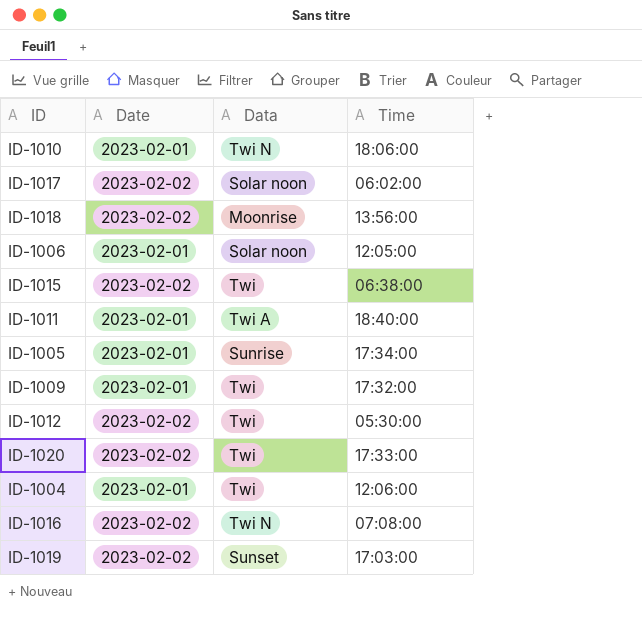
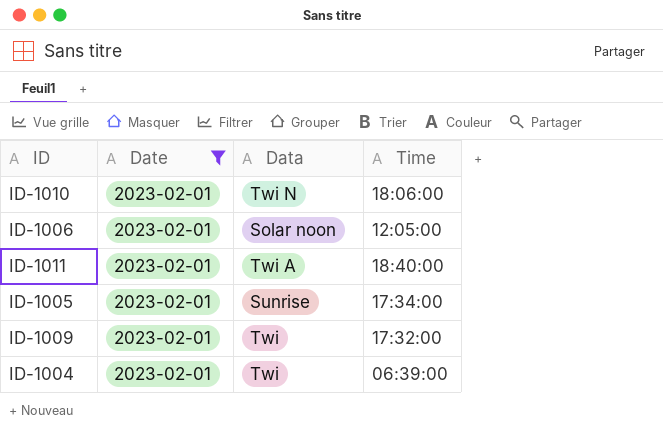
filter: none -> Date = 2023-02-01
ID-1004 | Time: 12:06:00 -> 06:39:00

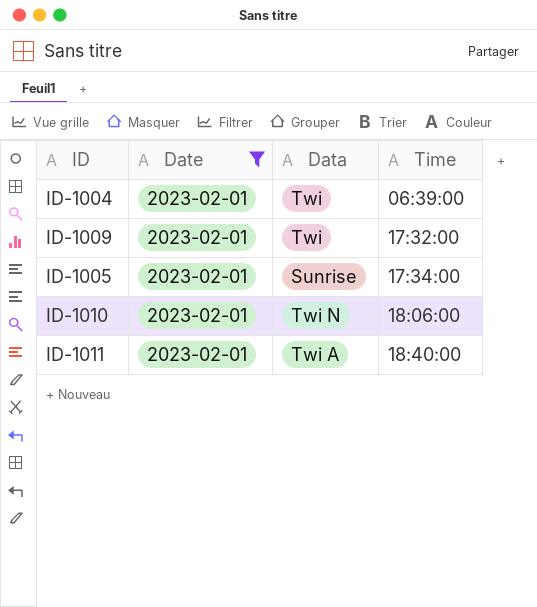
row order: none -> Time ascending
row ID-1006: 2023-02-01 | Solar noon | 12:05:00 -> none

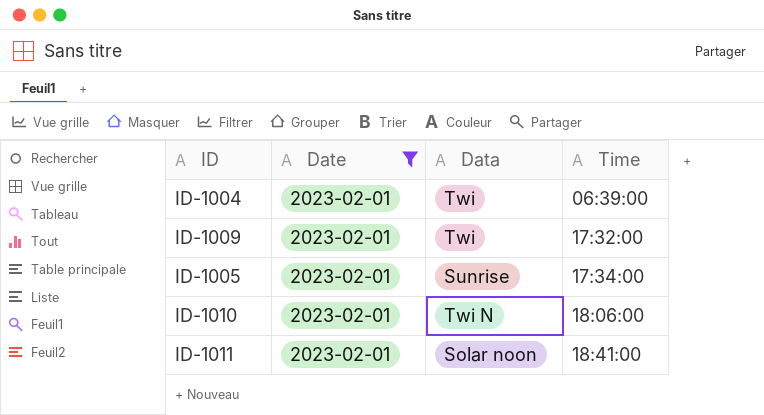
ID-1011 | Data: Twi A -> Solar noon
ID-1011 | Time: 18:40:00 -> 18:41:00

